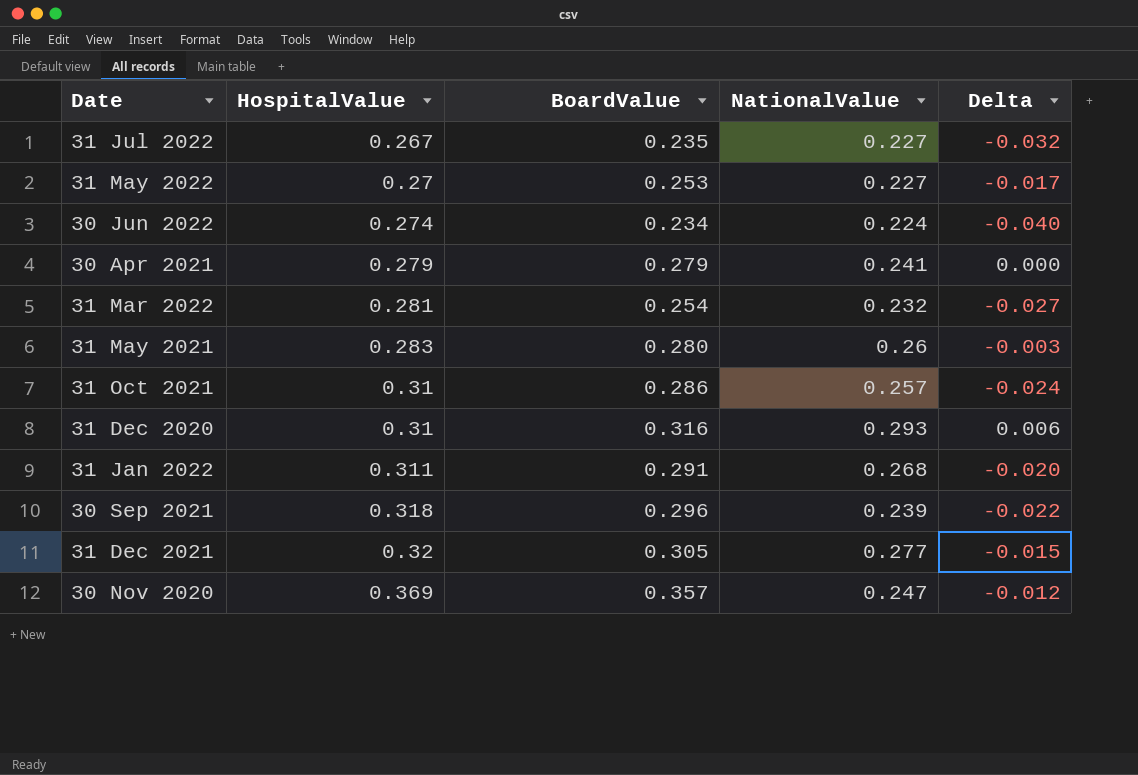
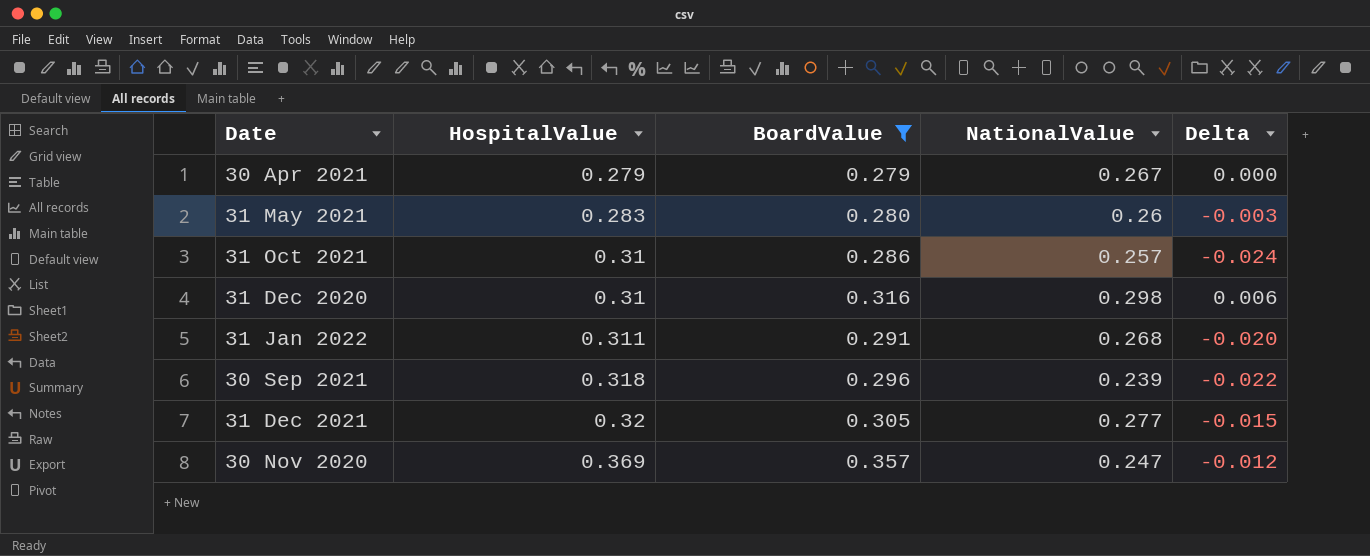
filter: none -> BoardValue >= 0.279
30 Apr 2021 | NationalValue: 0.241 -> 0.267
31 Dec 2020 | NationalValue: 0.293 -> 0.298

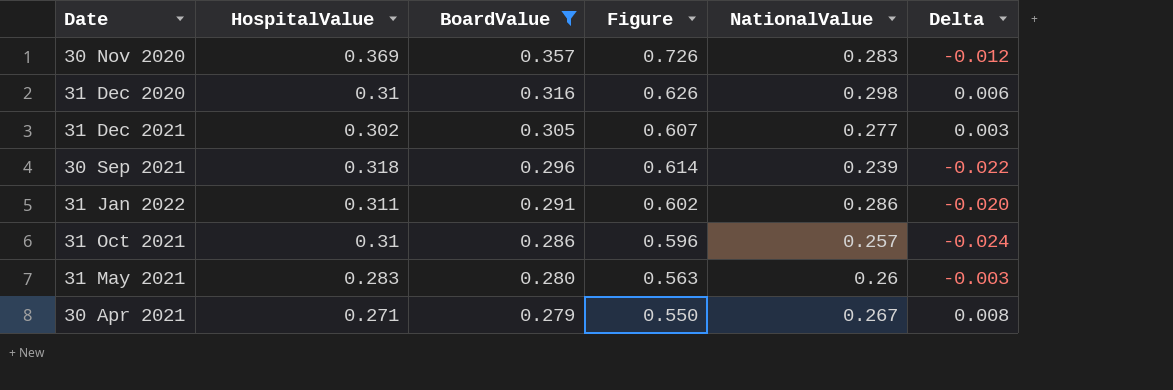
row order: HospitalValue ascending -> BoardValue descending
column Figure | formula: none -> [HospitalValue] + [BoardValue]
30 Nov 2020 | NationalValue: 0.247 -> 0.283
31 Dec 2021 | HospitalValue: 0.32 -> 0.302
31 Dec 2021 | Delta: -0.015 -> 0.003
31 Jan 2022 | NationalValue: 0.268 -> 0.286
30 Apr 2021 | HospitalValue: 0.279 -> 0.271
30 Apr 2021 | Delta: 0.000 -> 0.008

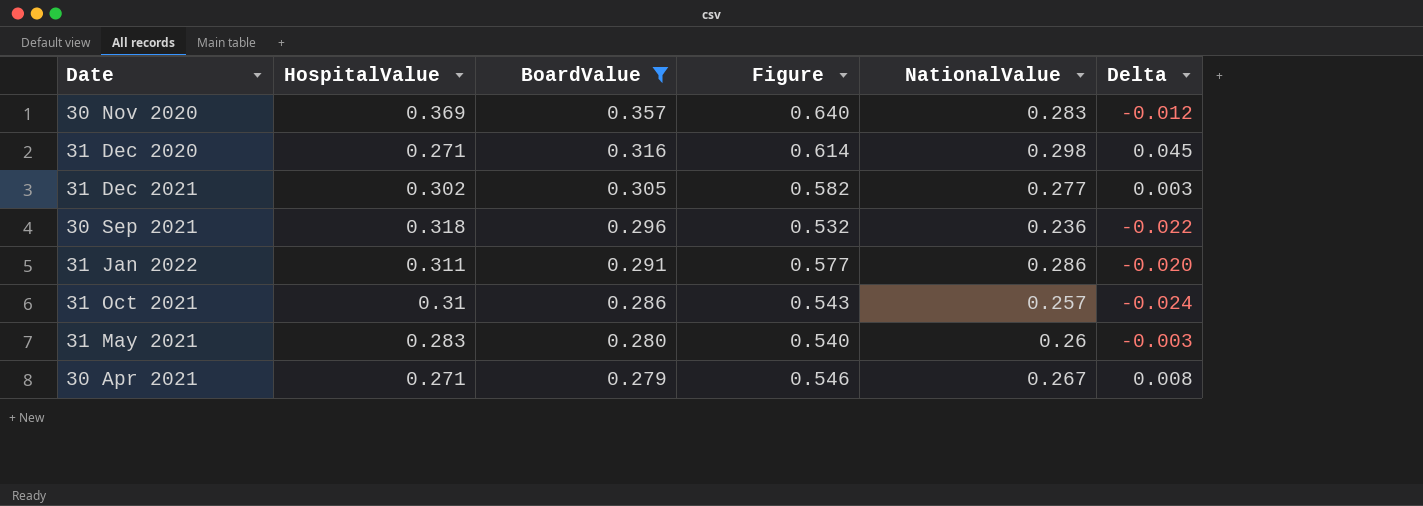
column Figure | formula: [HospitalValue] + [BoardValue] -> [BoardValue] + [NationalValue]
31 Dec 2020 | HospitalValue: 0.31 -> 0.271
31 Dec 2020 | Delta: 0.006 -> 0.045
30 Sep 2021 | NationalValue: 0.239 -> 0.236

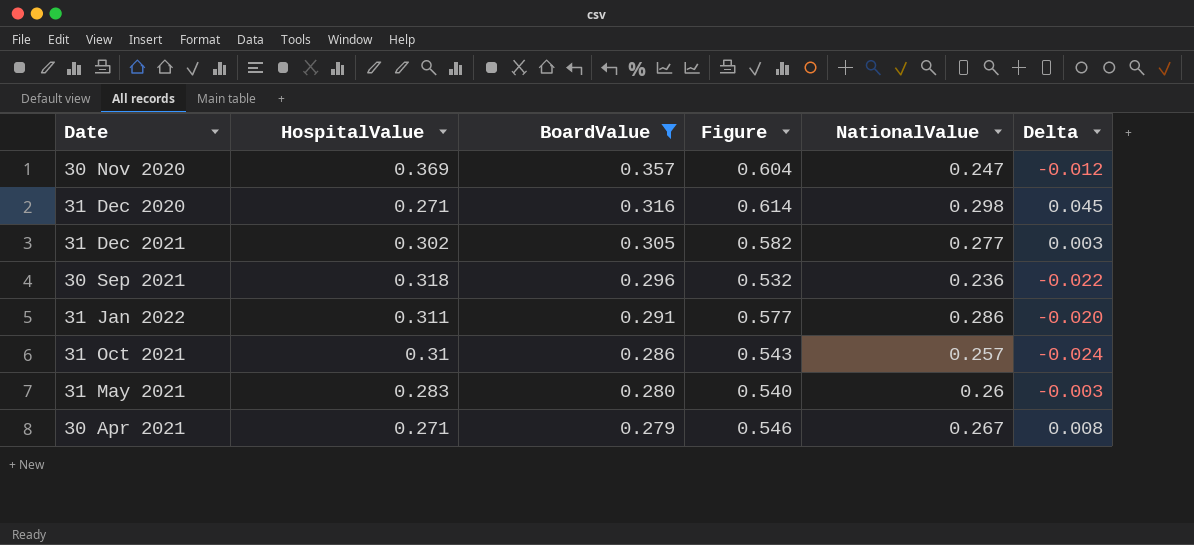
30 Nov 2020 | Figure: 0.640 -> 0.604
30 Nov 2020 | NationalValue: 0.283 -> 0.247

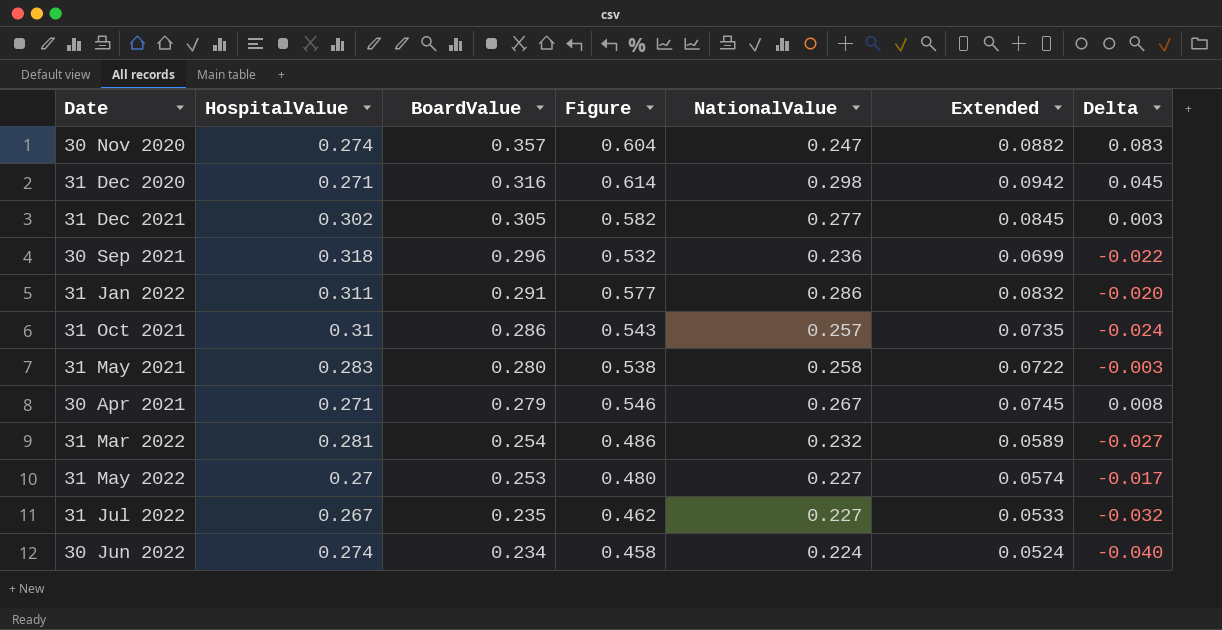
filter: BoardValue >= 0.279 -> none
column Extended | formula: none -> [BoardValue] * [NationalValue]
30 Nov 2020 | HospitalValue: 0.369 -> 0.274
30 Nov 2020 | Delta: -0.012 -> 0.083
31 May 2021 | Figure: 0.540 -> 0.538
31 May 2021 | NationalValue: 0.26 -> 0.258

